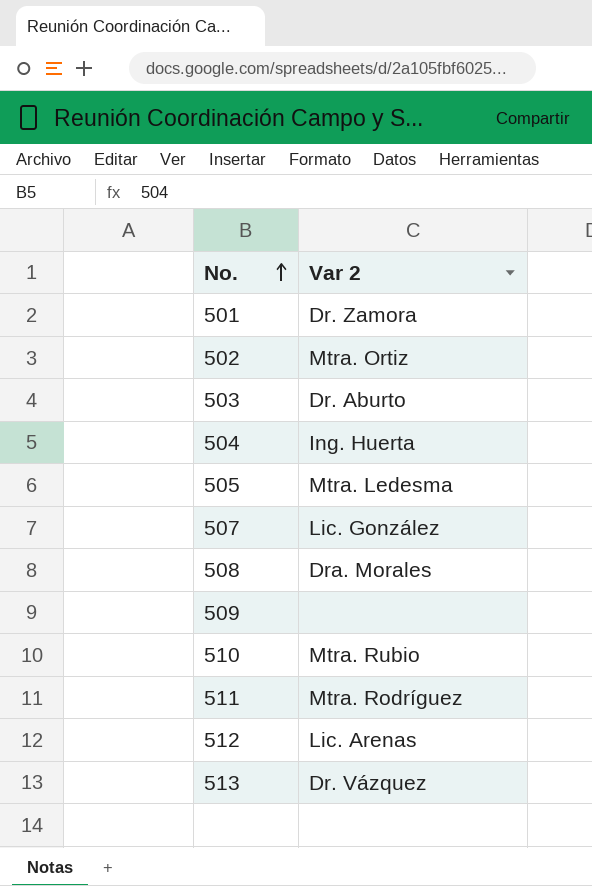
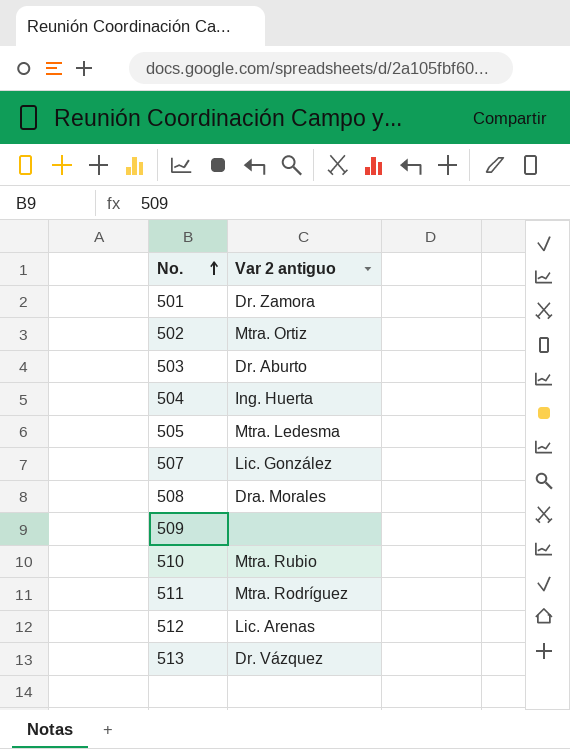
column name: Var 2 -> Var 2 antiguo

